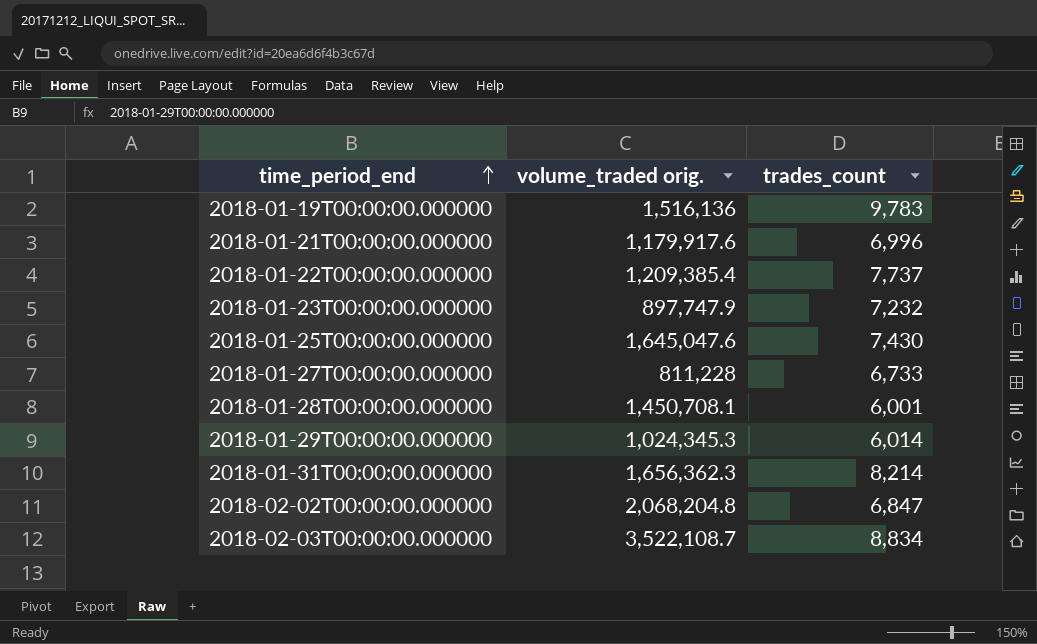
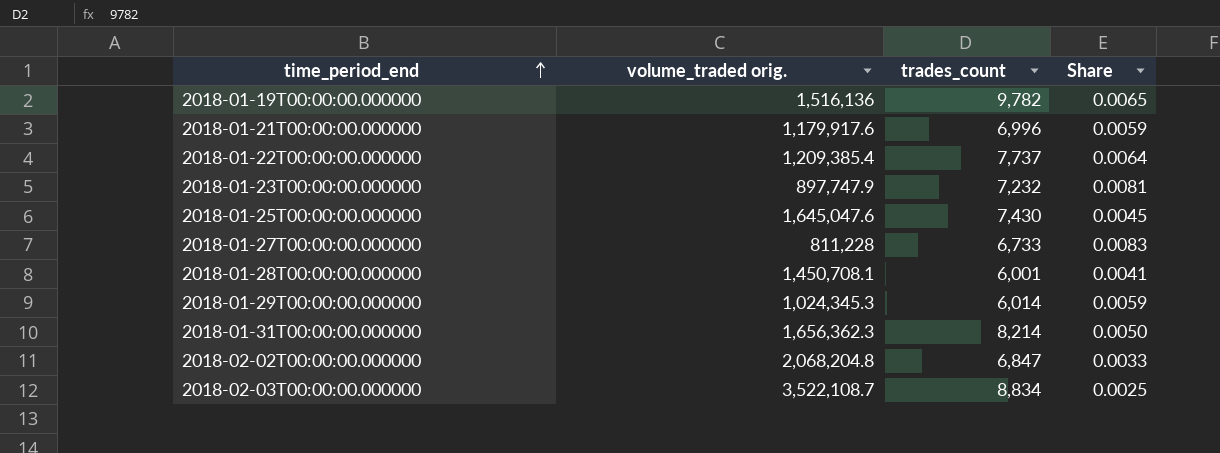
column Share | formula: none -> [trades_count] / [volume_traded orig.]
2018-01-19T00:00:00.000000 | trades_count: 9,783 -> 9,782

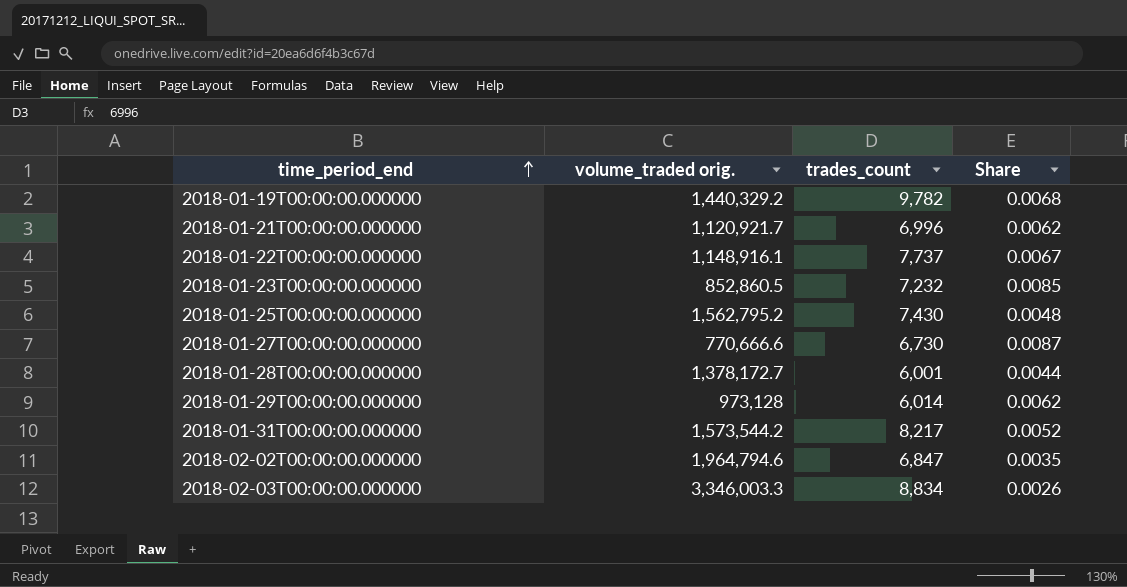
2018-01-19T00:00:00.000000 | volume_traded orig.: 1,516,136 -> 1,440,329.2
2018-01-19T00:00:00.000000 | Share: 0.0065 -> 0.0068
2018-01-21T00:00:00.000000 | volume_traded orig.: 1,179,917.6 -> 1,120,921.7
2018-01-21T00:00:00.000000 | Share: 0.0059 -> 0.0062
2018-01-22T00:00:00.000000 | volume_traded orig.: 1,209,385.4 -> 1,148,916.1
2018-01-22T00:00:00.000000 | Share: 0.0064 -> 0.0067
2018-01-23T00:00:00.000000 | volume_traded orig.: 897,747.9 -> 852,860.5
2018-01-23T00:00:00.000000 | Share: 0.0081 -> 0.0085
2018-01-25T00:00:00.000000 | volume_traded orig.: 1,645,047.6 -> 1,562,795.2
2018-01-25T00:00:00.000000 | Share: 0.0045 -> 0.0048
2018-01-27T00:00:00.000000 | volume_traded orig.: 811,228 -> 770,666.6
2018-01-27T00:00:00.000000 | trades_count: 6,733 -> 6,730
2018-01-27T00:00:00.000000 | Share: 0.0083 -> 0.0087
2018-01-28T00:00:00.000000 | volume_traded orig.: 1,450,708.1 -> 1,378,172.7
2018-01-28T00:00:00.000000 | Share: 0.0041 -> 0.0044
2018-01-29T00:00:00.000000 | volume_traded orig.: 1,024,345.3 -> 973,128
2018-01-29T00:00:00.000000 | Share: 0.0059 -> 0.0062
2018-01-31T00:00:00.000000 | volume_traded orig.: 1,656,362.3 -> 1,573,544.2
2018-01-31T00:00:00.000000 | trades_count: 8,214 -> 8,217
2018-01-31T00:00:00.000000 | Share: 0.0050 -> 0.0052
2018-02-02T00:00:00.000000 | volume_traded orig.: 2,068,204.8 -> 1,964,794.6
2018-02-02T00:00:00.000000 | Share: 0.0033 -> 0.0035
2018-02-03T00:00:00.000000 | volume_traded orig.: 3,522,108.7 -> 3,346,003.3
2018-02-03T00:00:00.000000 | Share: 0.0025 -> 0.0026

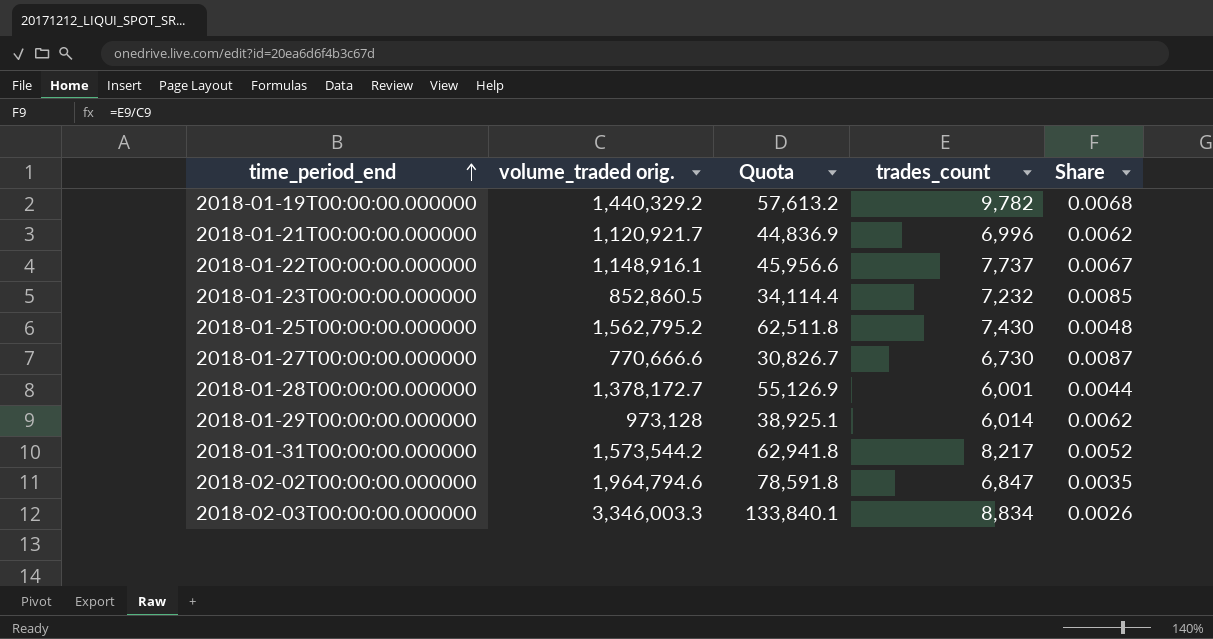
column Quota | formula: none -> [volume_traded orig.] * 0.04

